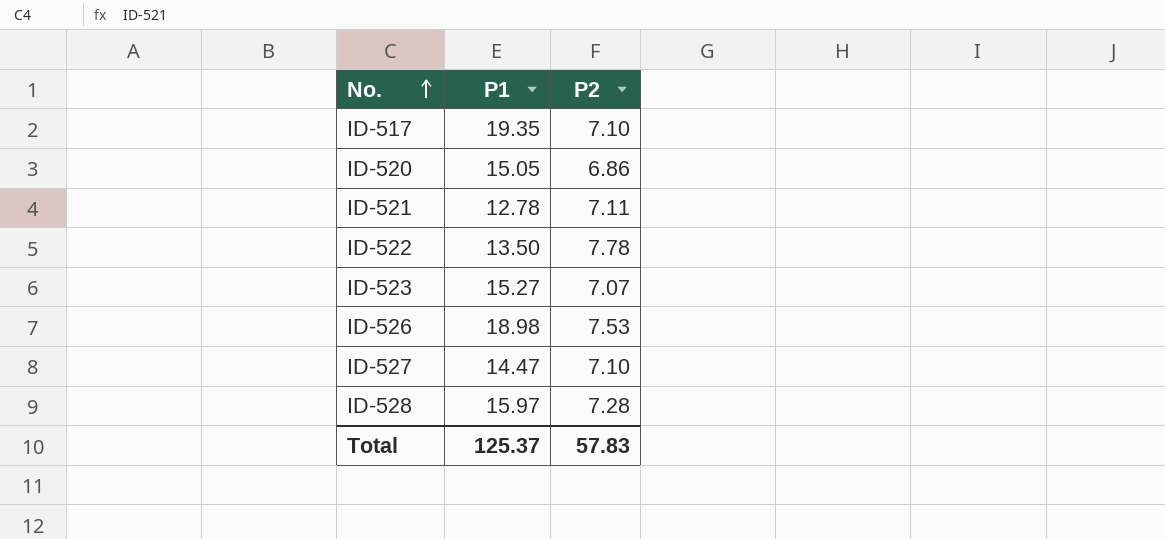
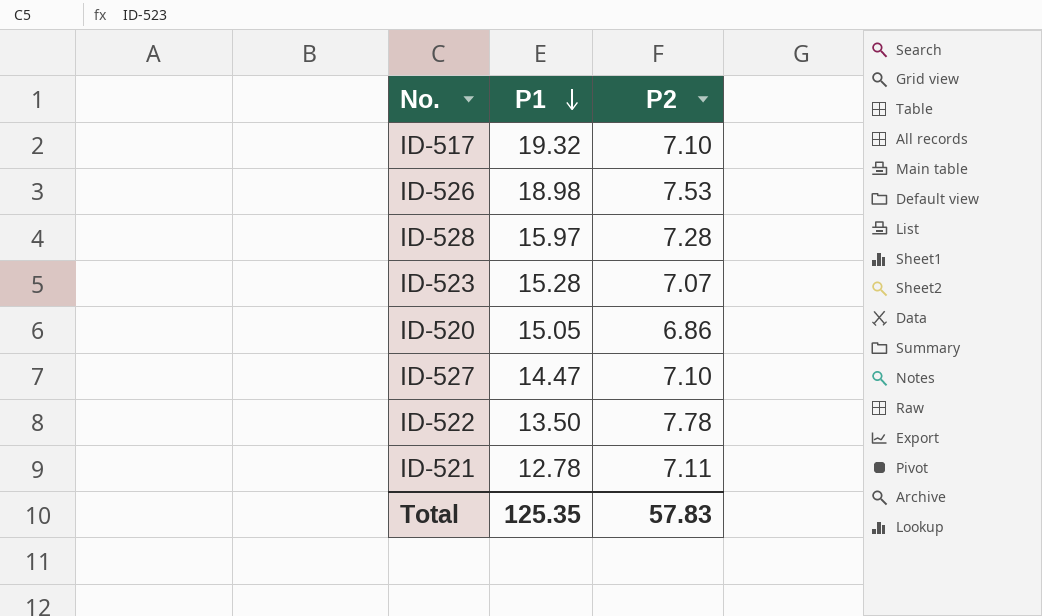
row order: No. ascending -> P1 descending
ID-517 | P1: 19.35 -> 19.32
ID-523 | P1: 15.27 -> 15.28
Total | P1: 125.37 -> 125.35

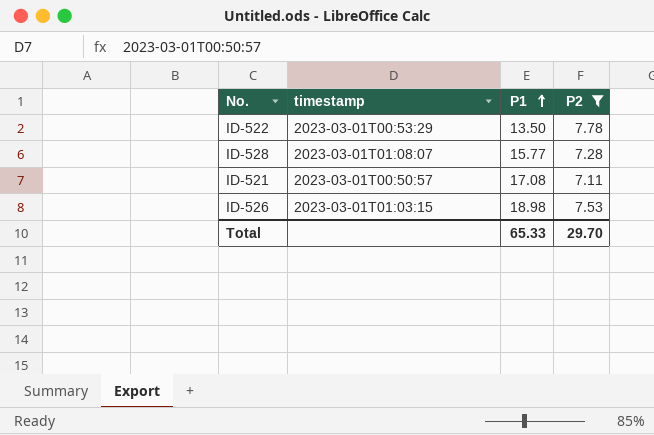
filter: none -> P2 >= 7.11
row order: P1 descending -> P1 ascending
column timestamp | position: none -> 2
ID-528 | P1: 15.97 -> 15.77
ID-521 | P1: 12.78 -> 17.08
Total | P1: 125.35 -> 65.33
Total | P2: 57.83 -> 29.70

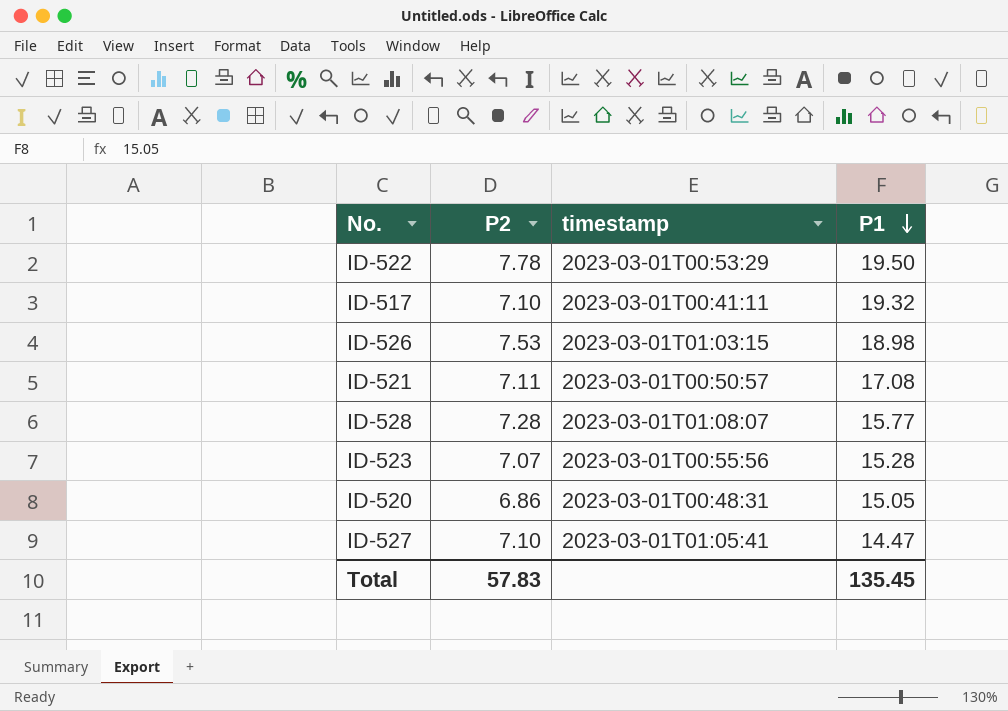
filter: P2 >= 7.11 -> none
row order: P1 ascending -> P1 descending
column P2 | position: 4 -> 2
ID-522 | P1: 13.50 -> 19.50
Total | P2: 29.70 -> 57.83
Total | P1: 65.33 -> 135.45

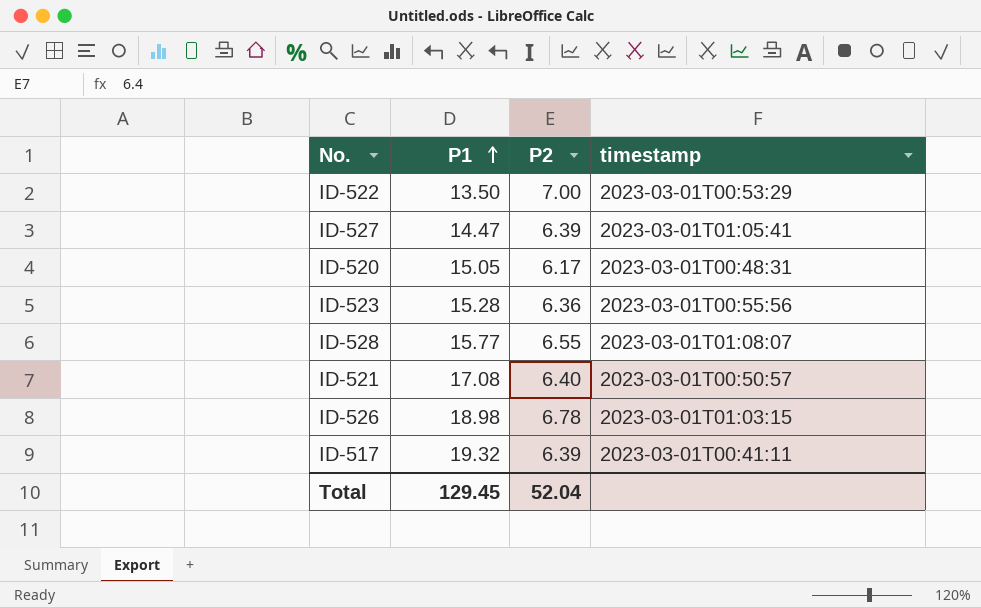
row order: P1 descending -> P1 ascending
column P1 | position: 4 -> 2
ID-522 | P1: 19.50 -> 13.50
ID-522 | P2: 7.78 -> 7.00
ID-527 | P2: 7.10 -> 6.39
ID-520 | P2: 6.86 -> 6.17
ID-523 | P2: 7.07 -> 6.36
ID-528 | P2: 7.28 -> 6.55
ID-521 | P2: 7.11 -> 6.40
ID-526 | P2: 7.53 -> 6.78
ID-517 | P2: 7.10 -> 6.39
Total | P1: 135.45 -> 129.45
Total | P2: 57.83 -> 52.04

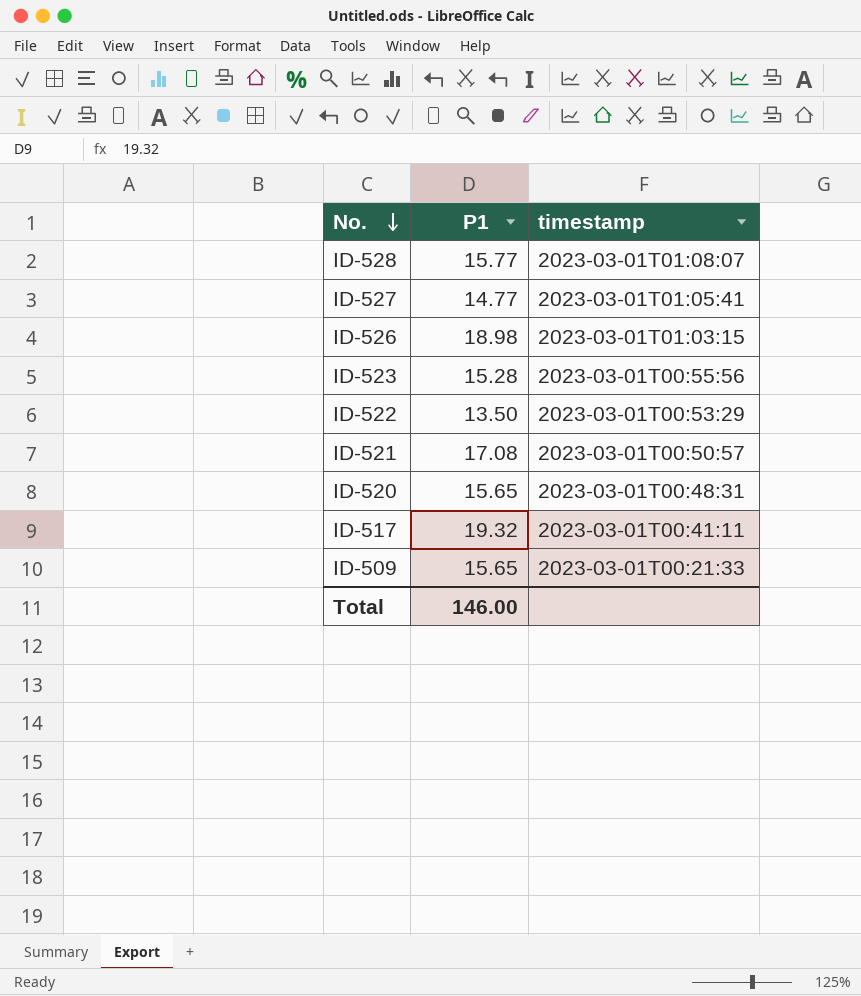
row order: P1 ascending -> No. descending
column P2 | position: 3 -> none
ID-527 | P1: 14.47 -> 14.77
ID-520 | P1: 15.05 -> 15.65
row ID-509: none -> 15.65 | 2023-03-01T00:21:33
Total | P1: 129.45 -> 146.00

